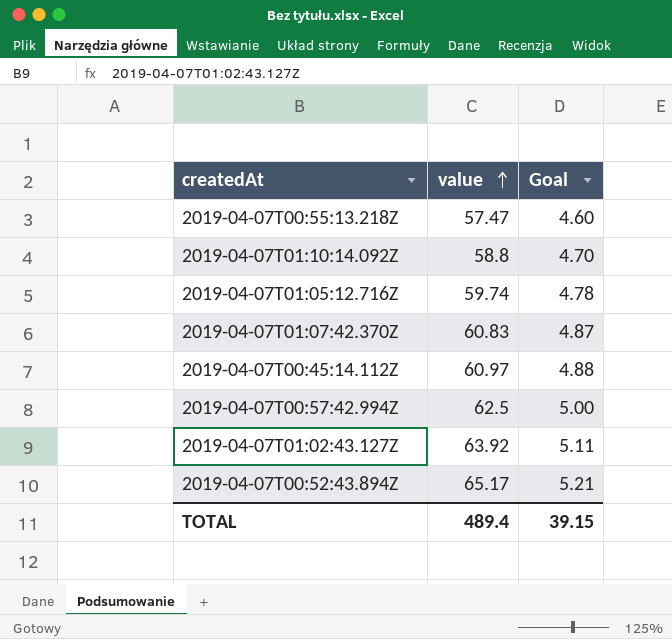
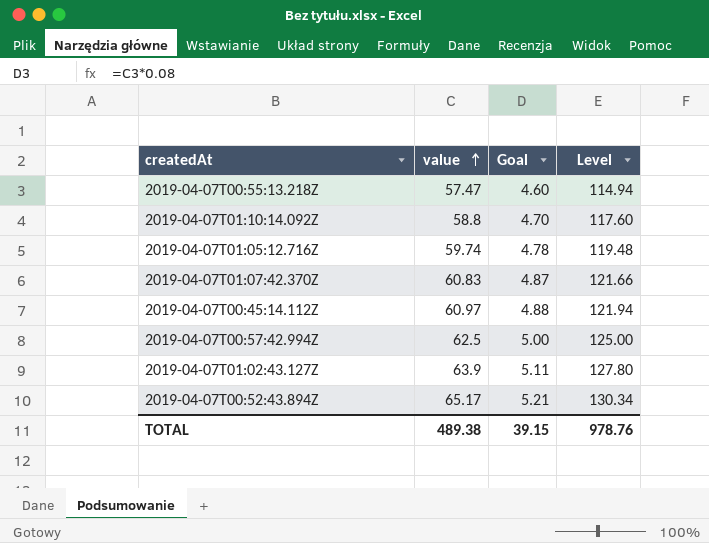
column Level | formula: none -> [value] * 2
2019-04-07T01:02:43.127Z | value: 63.92 -> 63.9
TOTAL | value: 489.4 -> 489.38

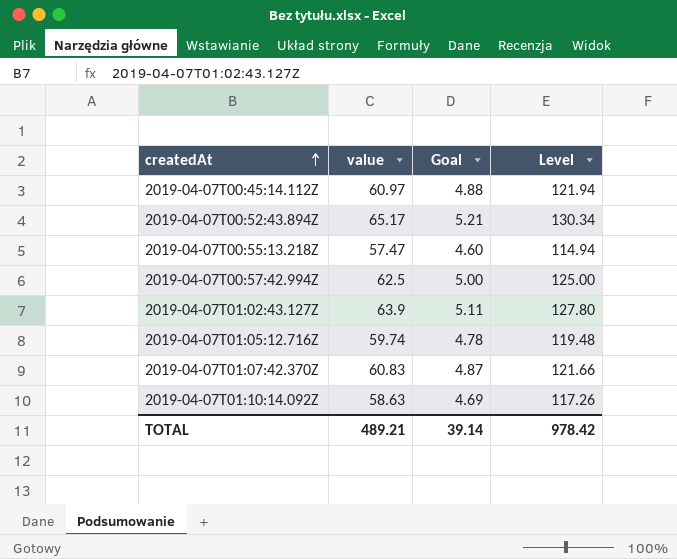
row order: value ascending -> createdAt ascending
2019-04-07T01:10:14.092Z | value: 58.8 -> 58.63
2019-04-07T01:10:14.092Z | Goal: 4.70 -> 4.69
2019-04-07T01:10:14.092Z | Level: 117.60 -> 117.26
TOTAL | value: 489.38 -> 489.21
TOTAL | Goal: 39.15 -> 39.14
TOTAL | Level: 978.76 -> 978.42

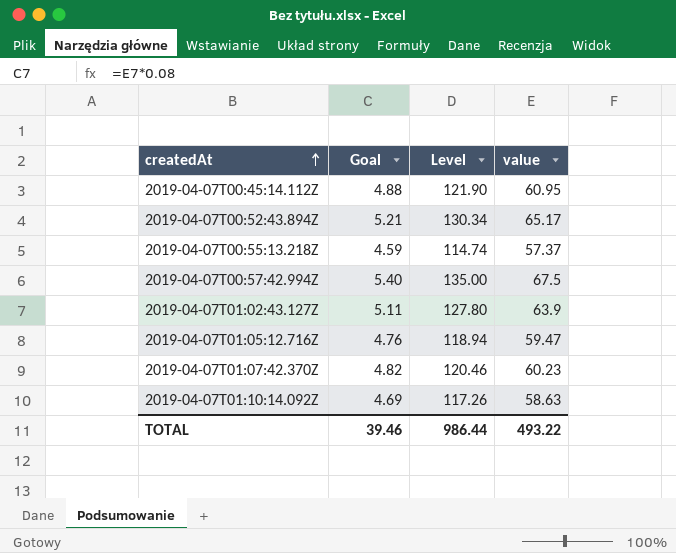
column value | position: 2 -> 4
2019-04-07T00:45:14.112Z | Level: 121.94 -> 121.90
2019-04-07T00:45:14.112Z | value: 60.97 -> 60.95
2019-04-07T00:55:13.218Z | Goal: 4.60 -> 4.59
2019-04-07T00:55:13.218Z | Level: 114.94 -> 114.74
2019-04-07T00:55:13.218Z | value: 57.47 -> 57.37
2019-04-07T00:57:42.994Z | Goal: 5.00 -> 5.40
2019-04-07T00:57:42.994Z | Level: 125.00 -> 135.00
2019-04-07T00:57:42.994Z | value: 62.5 -> 67.5
2019-04-07T01:05:12.716Z | Goal: 4.78 -> 4.76
2019-04-07T01:05:12.716Z | Level: 119.48 -> 118.94
2019-04-07T01:05:12.716Z | value: 59.74 -> 59.47
2019-04-07T01:07:42.370Z | Goal: 4.87 -> 4.82
2019-04-07T01:07:42.370Z | Level: 121.66 -> 120.46
2019-04-07T01:07:42.370Z | value: 60.83 -> 60.23
TOTAL | Goal: 39.14 -> 39.46
TOTAL | Level: 978.42 -> 986.44
TOTAL | value: 489.21 -> 493.22

